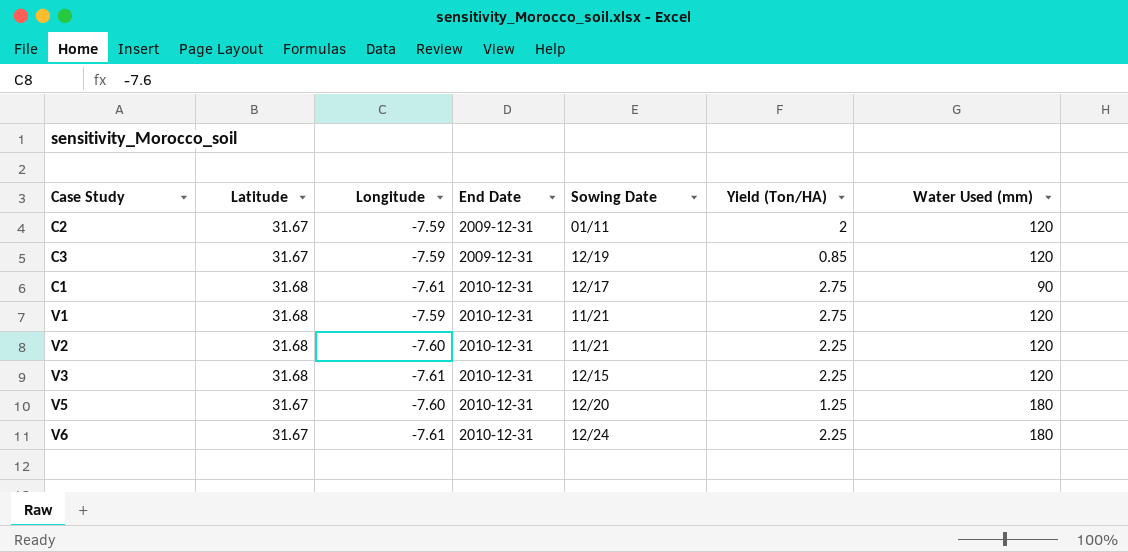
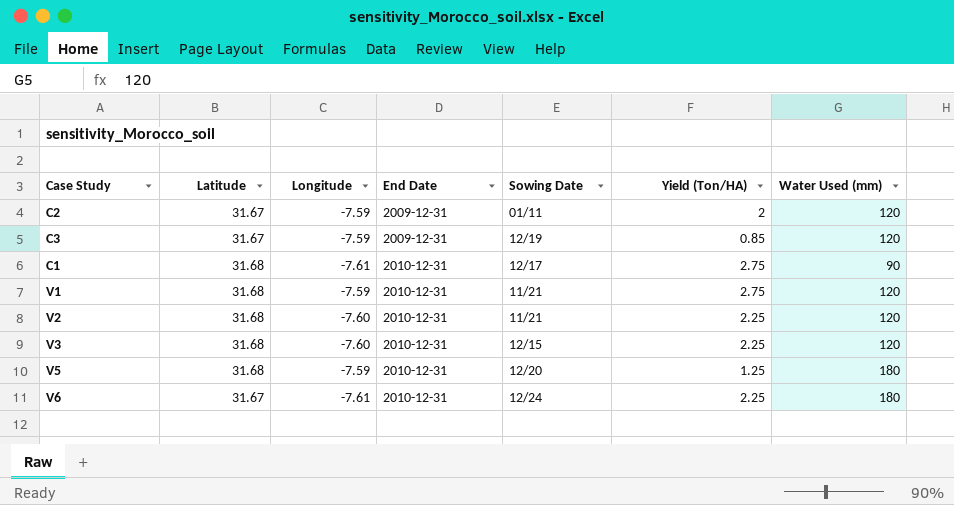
V3 | Longitude: -7.61 -> -7.60
V5 | Latitude: 31.67 -> 31.68
V5 | Longitude: -7.60 -> -7.59

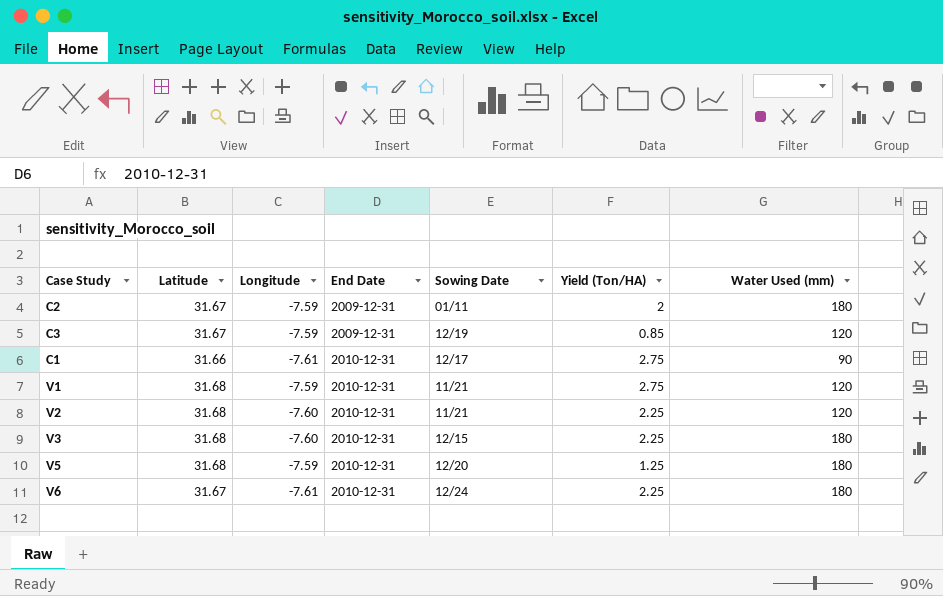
C2 | Water Used (mm): 120 -> 180
C1 | Latitude: 31.68 -> 31.66
V3 | Water Used (mm): 120 -> 180

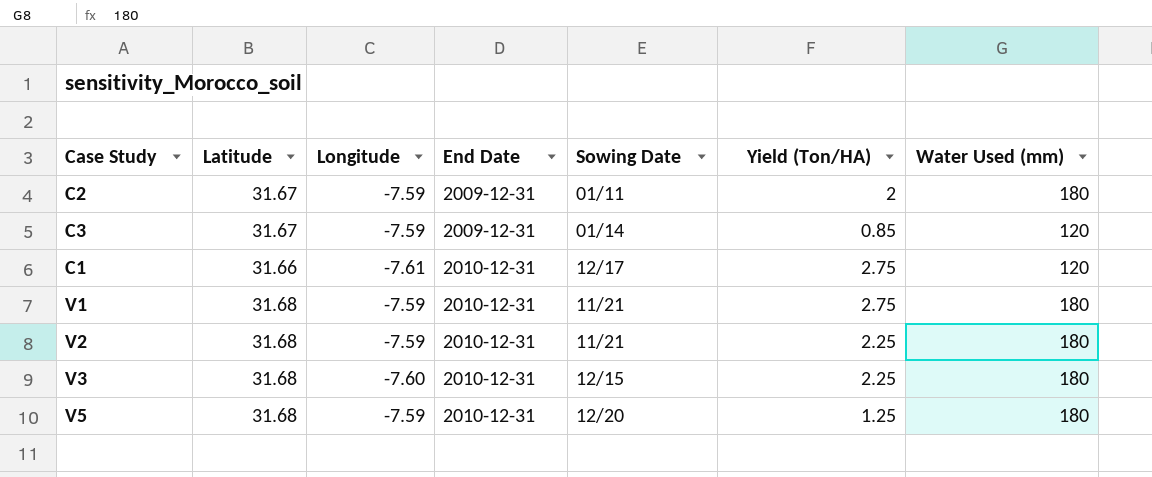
row V6: 31.67 | -7.61 | 2010-12-31 | 12/24 | 2.25 | 180 -> none
C3 | Sowing Date: 12/19 -> 01/14
C1 | Water Used (mm): 90 -> 120
V1 | Water Used (mm): 120 -> 180
V2 | Longitude: -7.60 -> -7.59
V2 | Water Used (mm): 120 -> 180

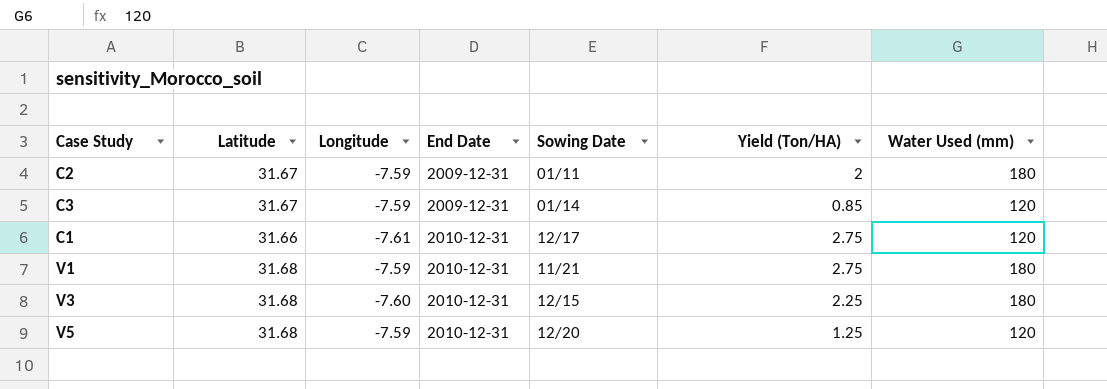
row V2: 31.68 | -7.59 | 2010-12-31 | 11/21 | 2.25 | 180 -> none
V5 | Water Used (mm): 180 -> 120

